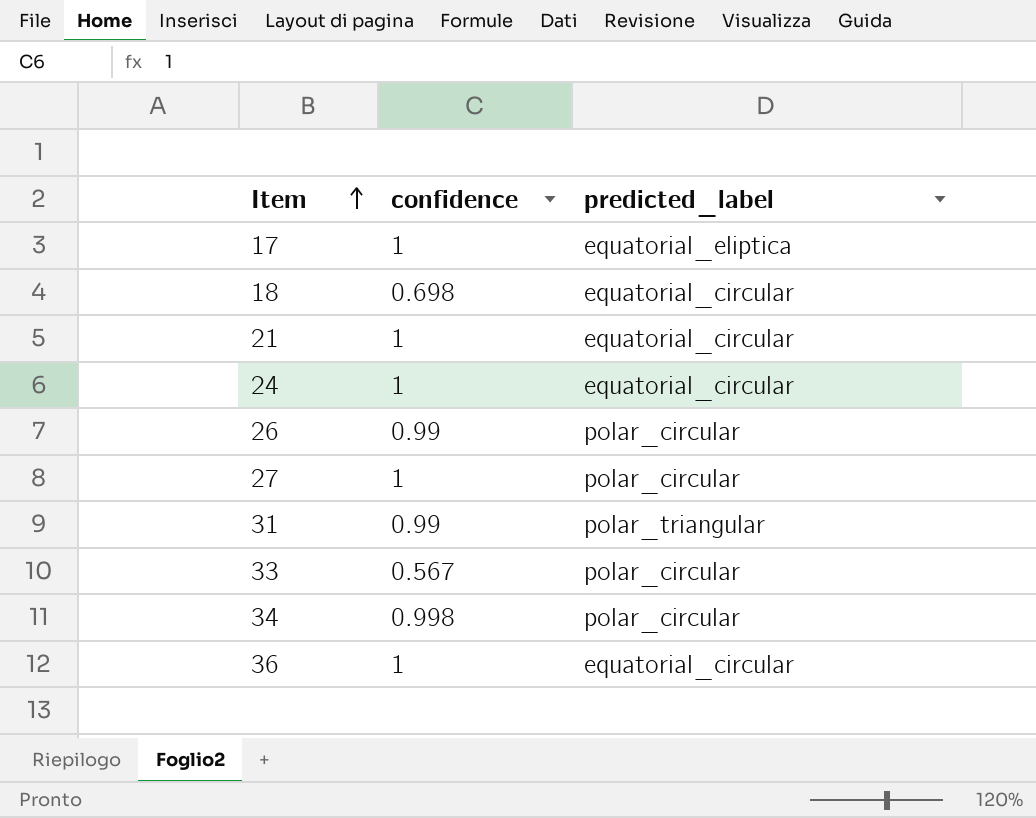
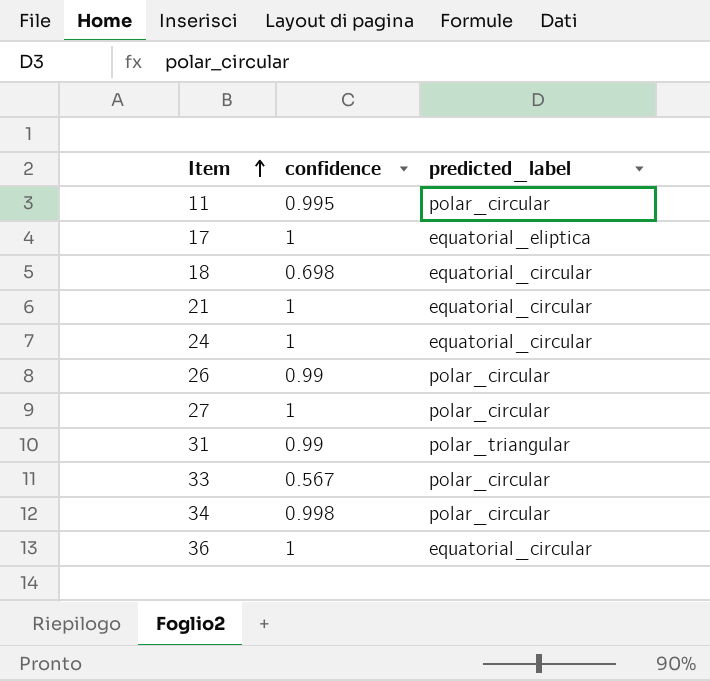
row 11: none -> 0.995 | polar_circular

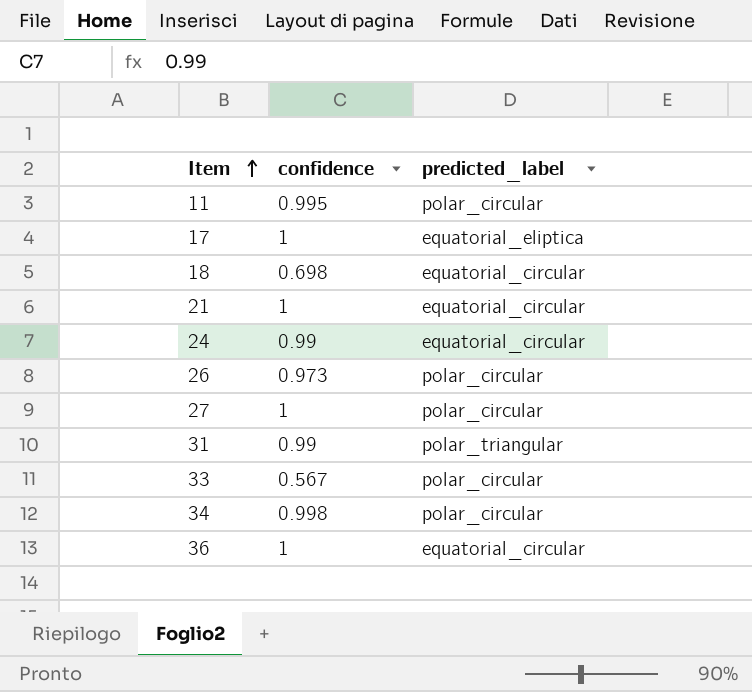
24 | confidence: 1 -> 0.99
26 | confidence: 0.99 -> 0.973

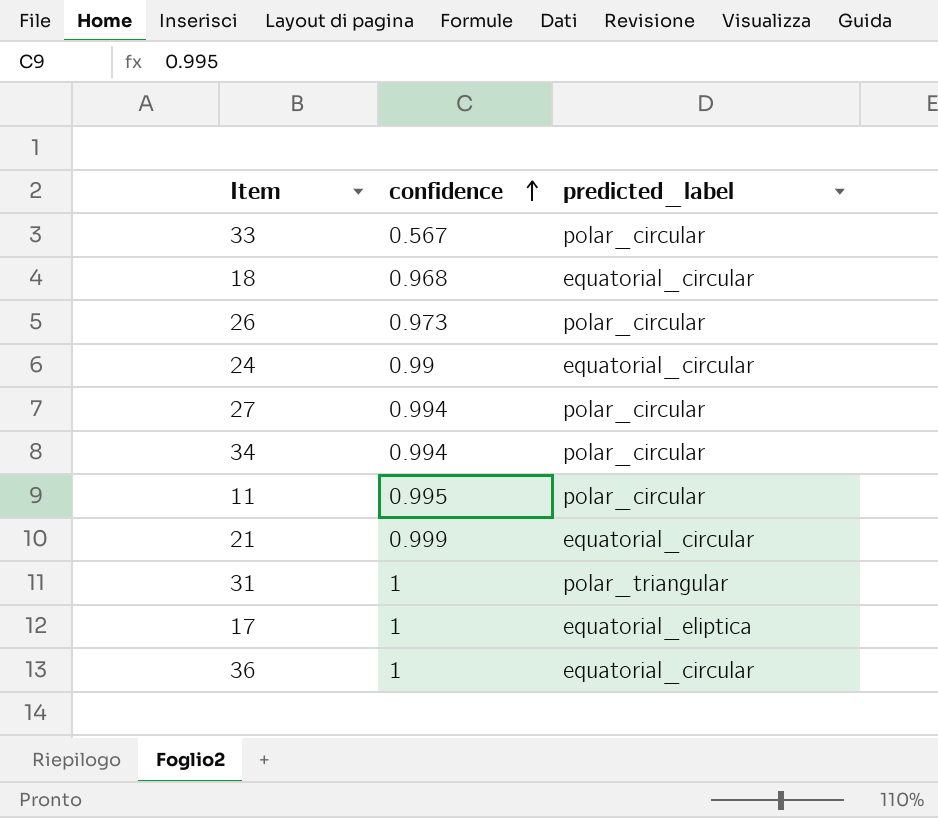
row order: Item ascending -> confidence ascending
18 | confidence: 0.698 -> 0.968
27 | confidence: 1 -> 0.994
34 | confidence: 0.998 -> 0.994
21 | confidence: 1 -> 0.999
31 | confidence: 0.99 -> 1

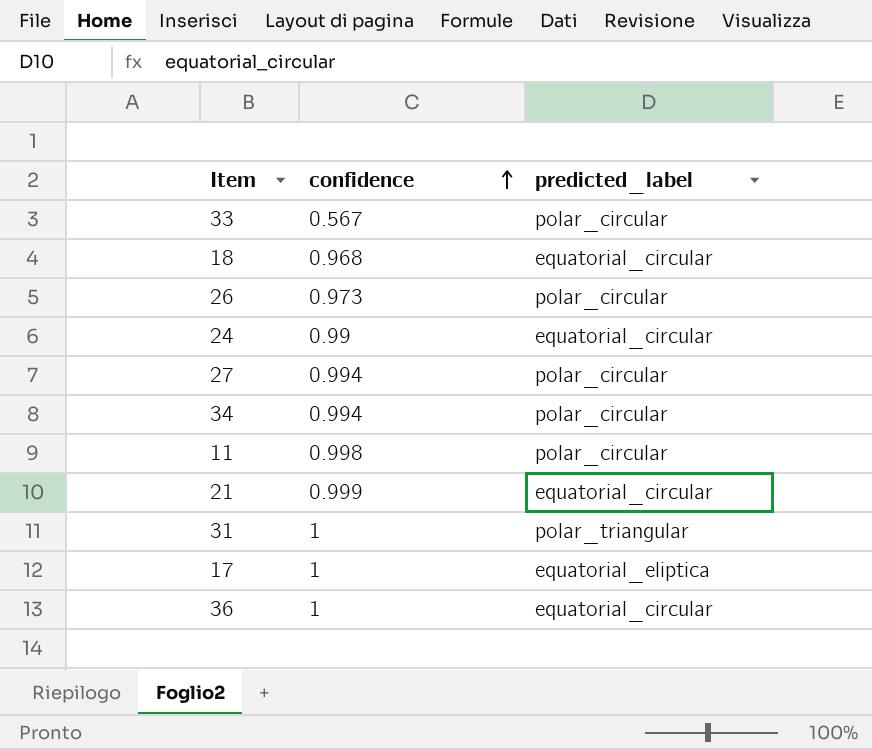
11 | confidence: 0.995 -> 0.998

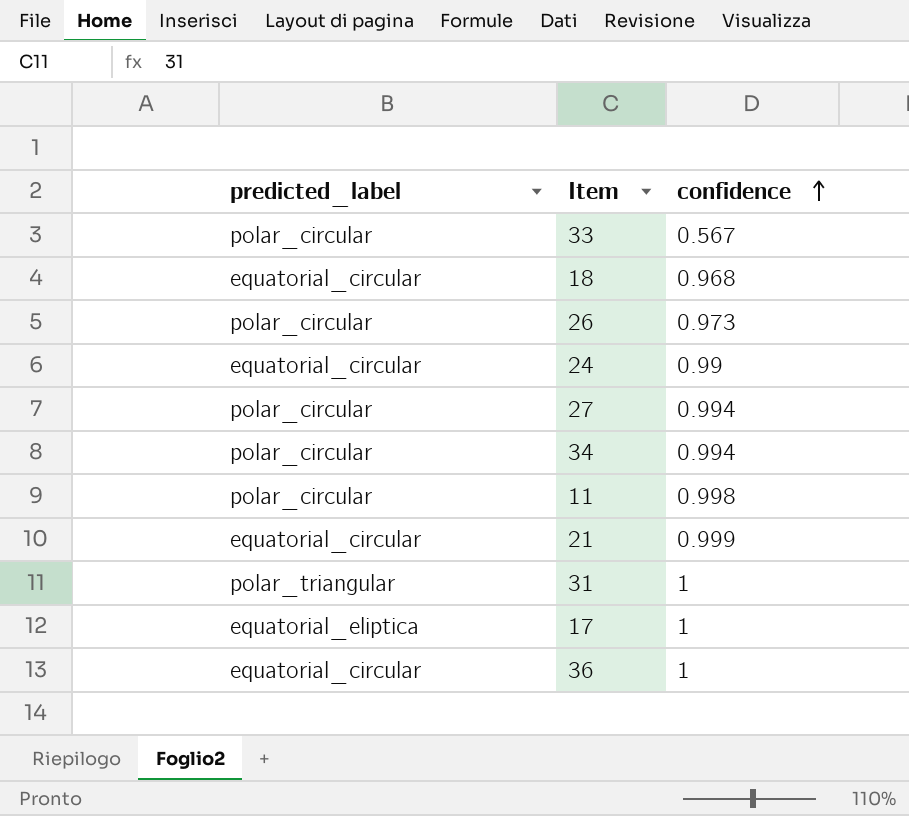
column predicted_label | position: 3 -> 1

